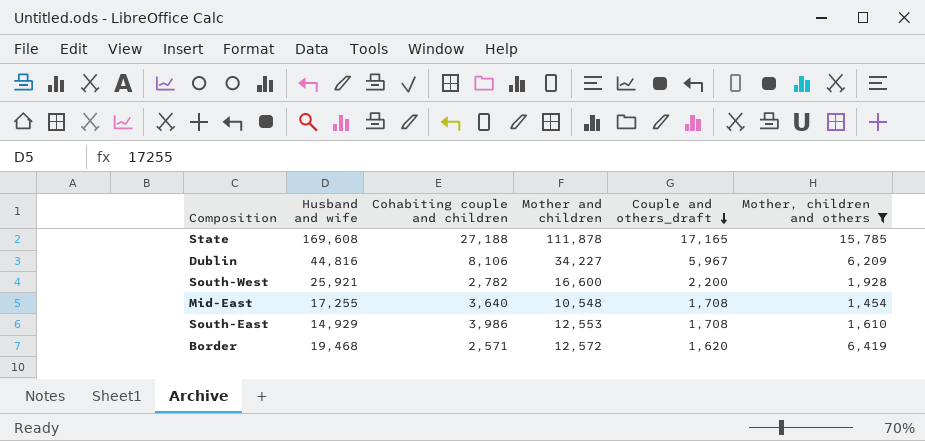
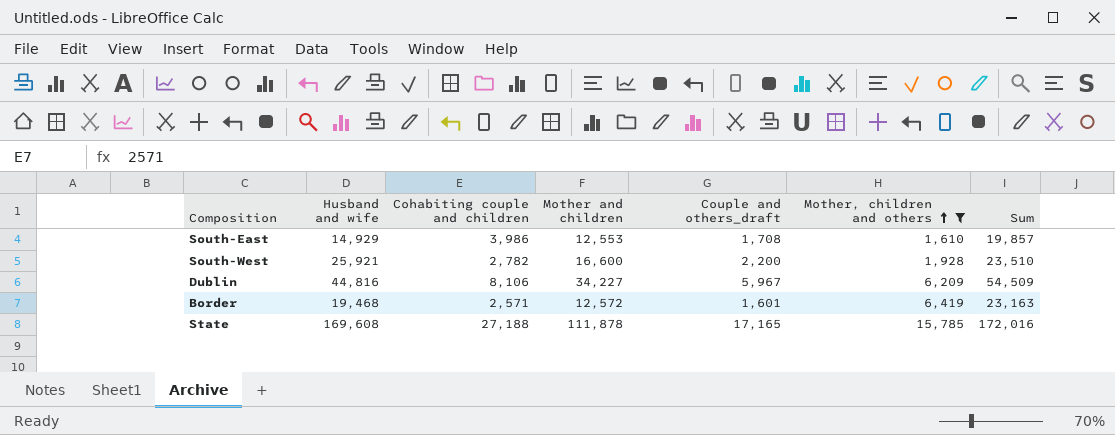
row order: Couple and others_draft descending -> Mother, children and others ascending
column Sum | formula: none -> [Cohabiting couple and children] + [Mother and children] + [Couple and others_draft] + [Mother, children and others]
row Mid-East: 17,255 | 3,640 | 10,548 | 1,708 | 1,454 -> none
Border | Couple and others_draft: 1,620 -> 1,601

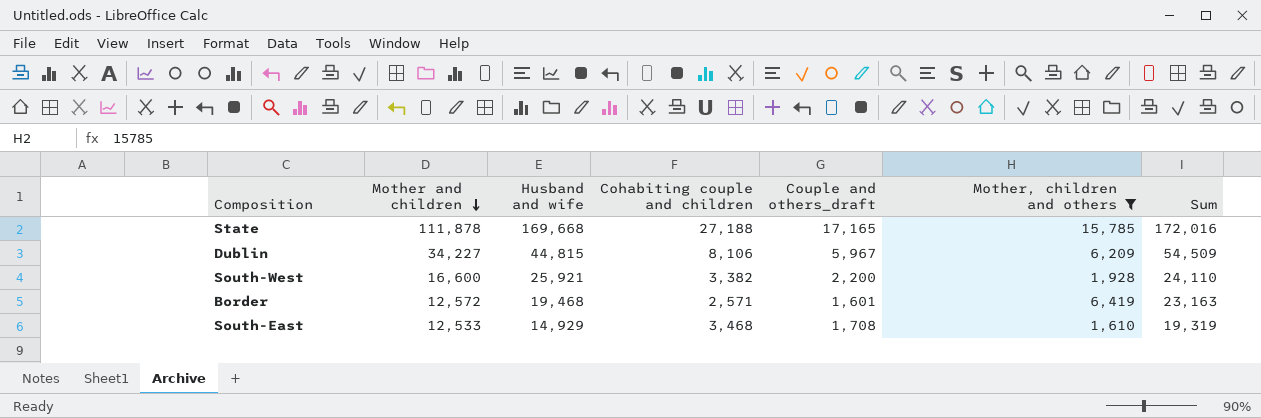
row order: Mother, children and others ascending -> Mother and children descending
column Mother and children | position: 4 -> 2
State | Husband and wife: 169,608 -> 169,668
Dublin | Husband and wife: 44,816 -> 44,815
South-West | Cohabiting couple and children: 2,782 -> 3,382
South-West | Sum: 23,510 -> 24,110
South-East | Mother and children: 12,553 -> 12,533
South-East | Cohabiting couple and children: 3,986 -> 3,468
South-East | Sum: 19,857 -> 19,319

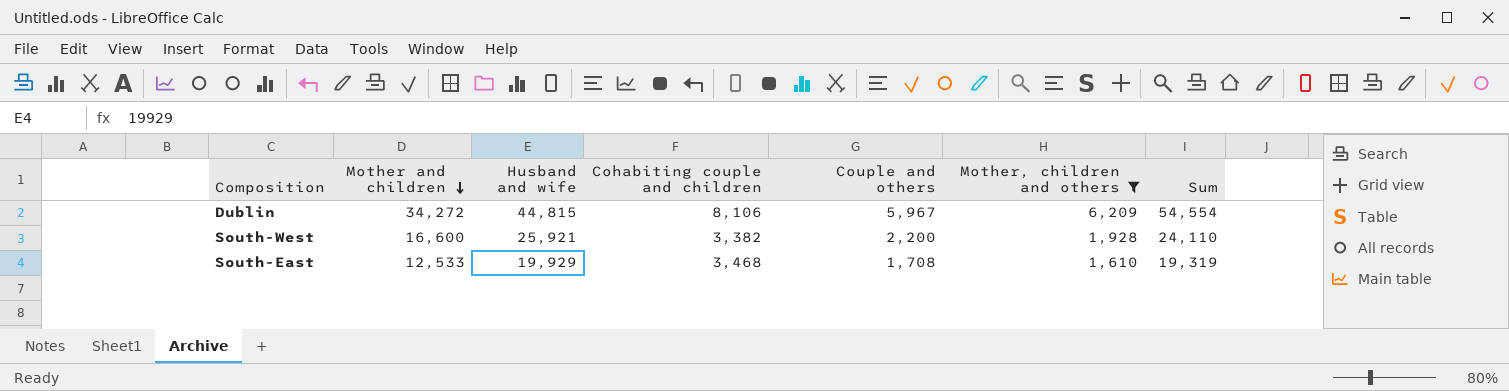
column name: Couple and others_draft -> Couple and others
row State: 111,878 | 169,668 | 27,188 | 17,165 | 15,785 | 172,016 -> none
row Border: 12,572 | 19,468 | 2,571 | 1,601 | 6,419 | 23,163 -> none
Dublin | Mother and children: 34,227 -> 34,272
Dublin | Sum: 54,509 -> 54,554
South-East | Husband and wife: 14,929 -> 19,929

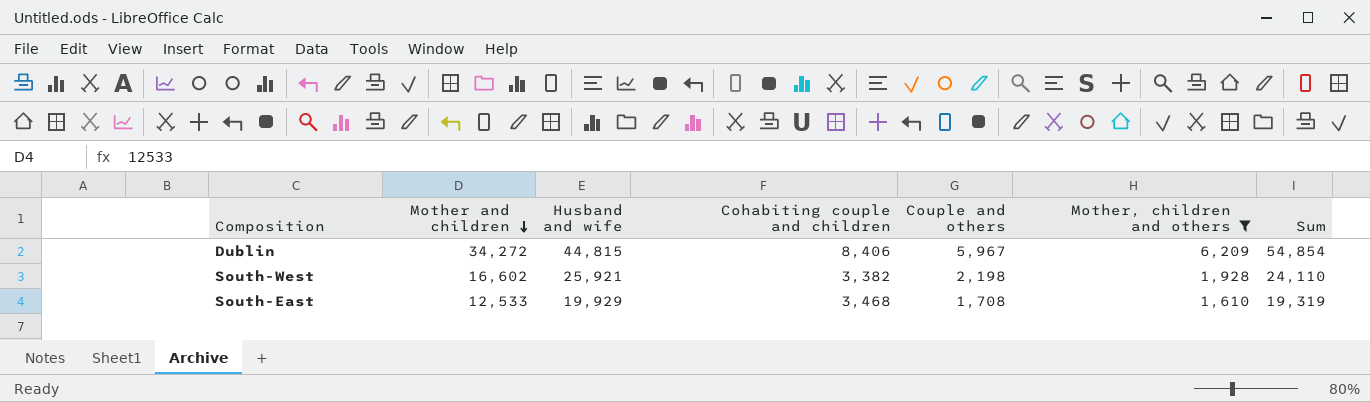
Dublin | Cohabiting couple and children: 8,106 -> 8,406
Dublin | Sum: 54,554 -> 54,854
South-West | Mother and children: 16,600 -> 16,602
South-West | Couple and others: 2,200 -> 2,198

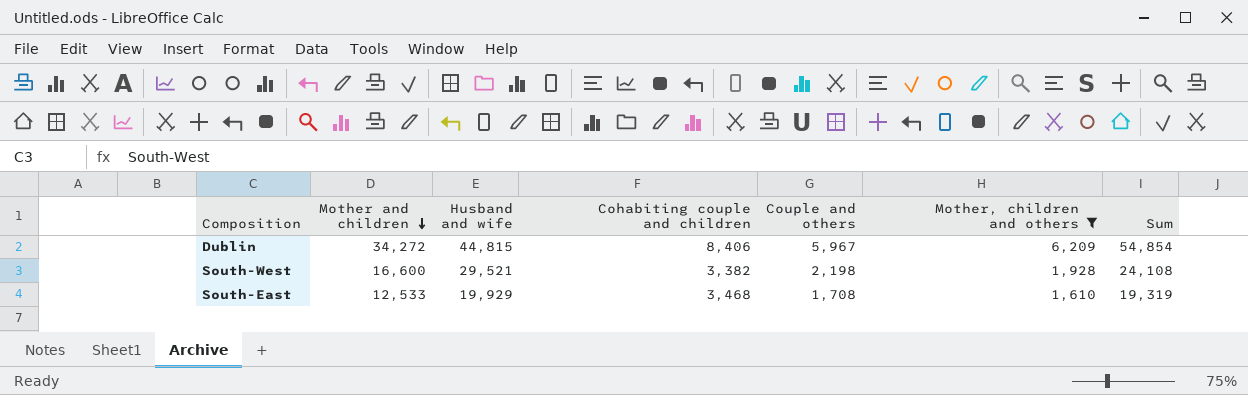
South-West | Mother and children: 16,602 -> 16,600
South-West | Husband and wife: 25,921 -> 29,521
South-West | Sum: 24,110 -> 24,108

